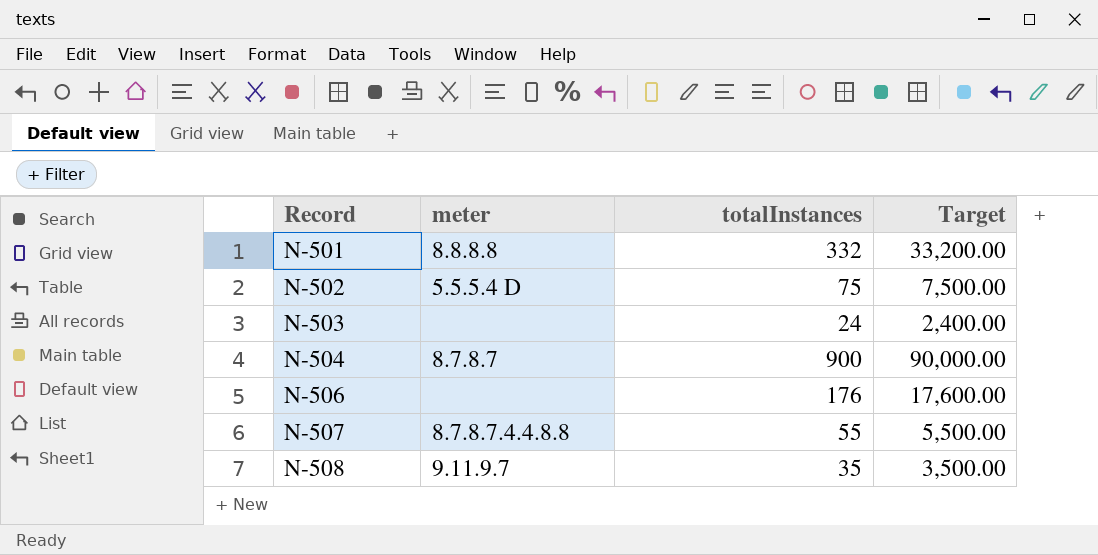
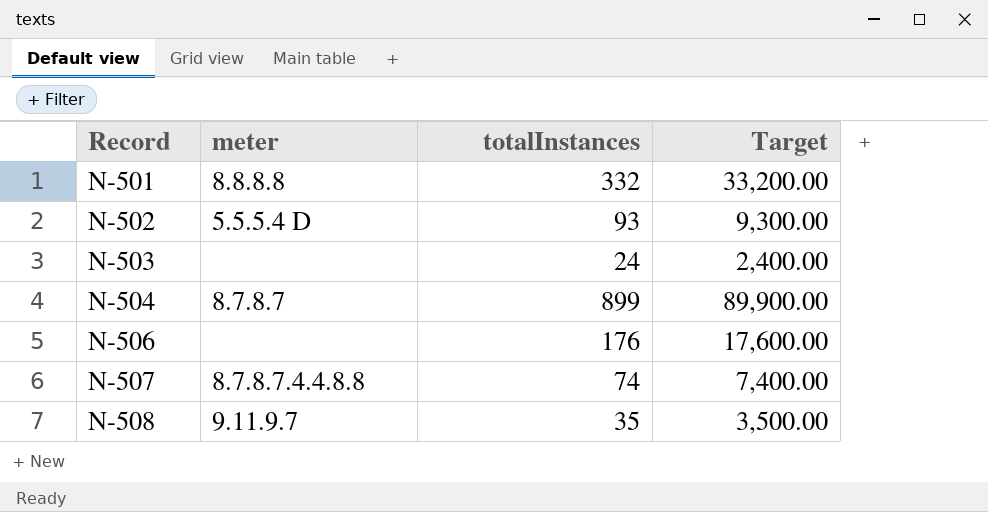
N-502 | totalInstances: 75 -> 93
N-502 | Target: 7,500.00 -> 9,300.00
N-504 | totalInstances: 900 -> 899
N-504 | Target: 90,000.00 -> 89,900.00
N-507 | totalInstances: 55 -> 74
N-507 | Target: 5,500.00 -> 7,400.00

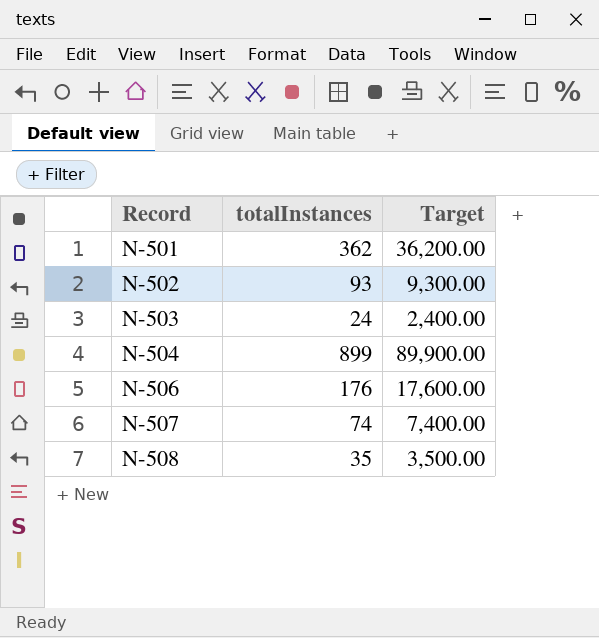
column meter | position: 2 -> none
N-501 | totalInstances: 332 -> 362
N-501 | Target: 33,200.00 -> 36,200.00

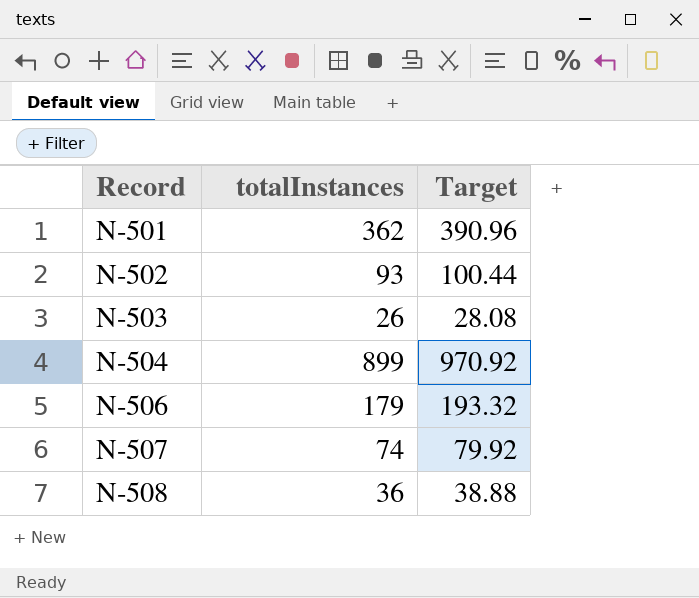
column Target | formula: [totalInstances] * 100 -> [totalInstances] * 1.08
N-503 | totalInstances: 24 -> 26
N-506 | totalInstances: 176 -> 179
N-508 | totalInstances: 35 -> 36

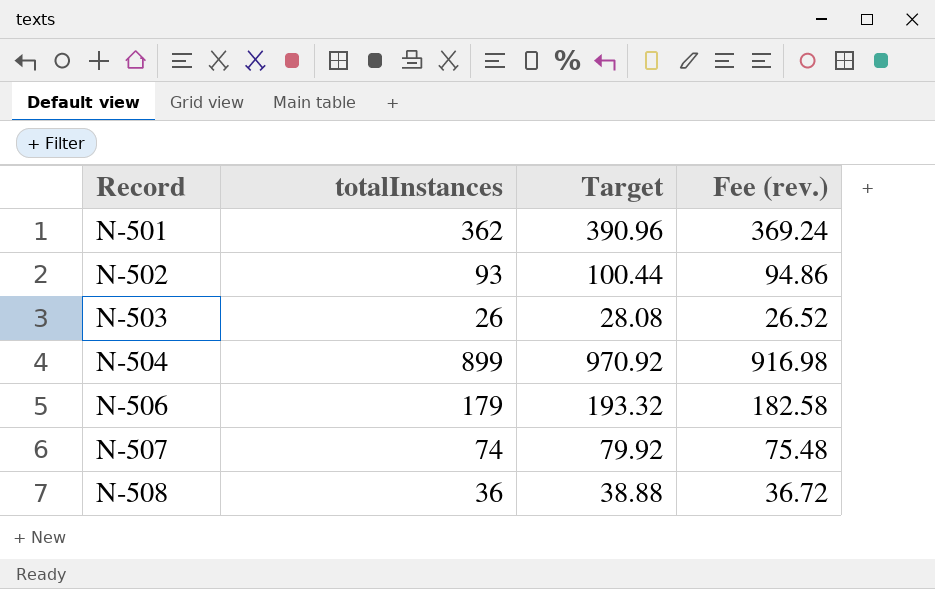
column Fee (rev.) | formula: none -> [totalInstances] * 1.02

